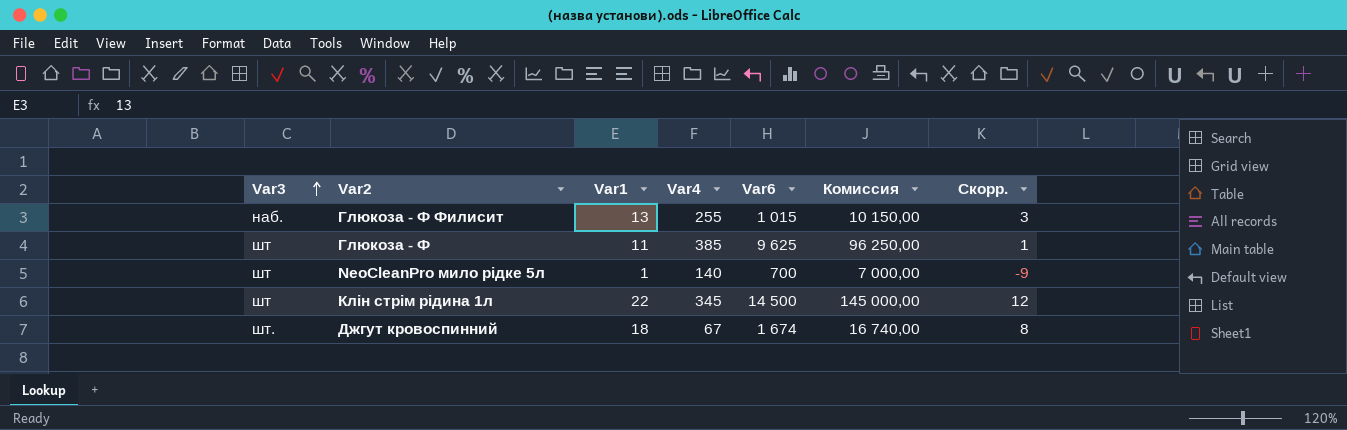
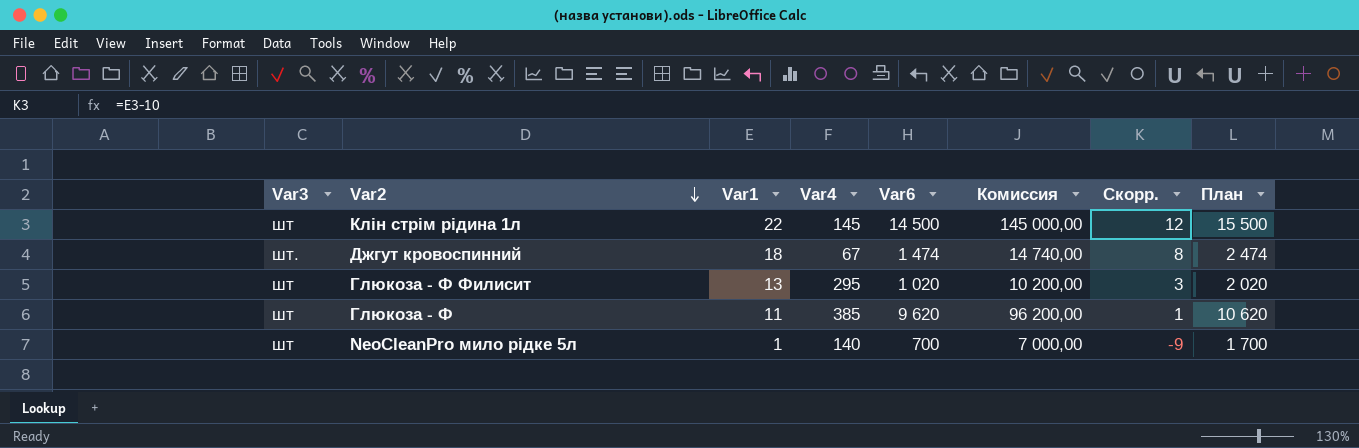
row order: Var3 ascending -> Var2 descending
column План | formula: none -> [Var6] + 1000
Клін стрім рідина 1л | Var4: 345 -> 145
Джгут кровоспинний | Var6: 1 674 -> 1 474
Джгут кровоспинний | Комиссия: 16 740,00 -> 14 740,00
Глюкоза - Ф Филисит | Var3: наб. -> шт
Глюкоза - Ф Филисит | Var4: 255 -> 295
Глюкоза - Ф Филисит | Var6: 1 015 -> 1 020
Глюкоза - Ф Филисит | Комиссия: 10 150,00 -> 10 200,00
Глюкоза - Ф | Var6: 9 625 -> 9 620
Глюкоза - Ф | Комиссия: 96 250,00 -> 96 200,00

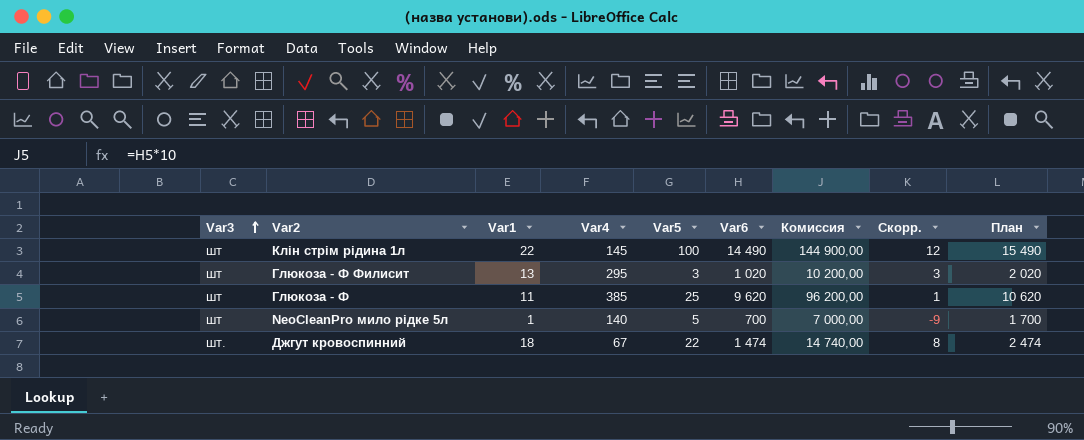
row order: Var2 descending -> Var3 ascending
column Var5 | formula: none -> [Var6] / [Var4]
Клін стрім рідина 1л | Var6: 14 500 -> 14 490
Клін стрім рідина 1л | Комиссия: 145 000,00 -> 144 900,00
Клін стрім рідина 1л | План: 15 500 -> 15 490

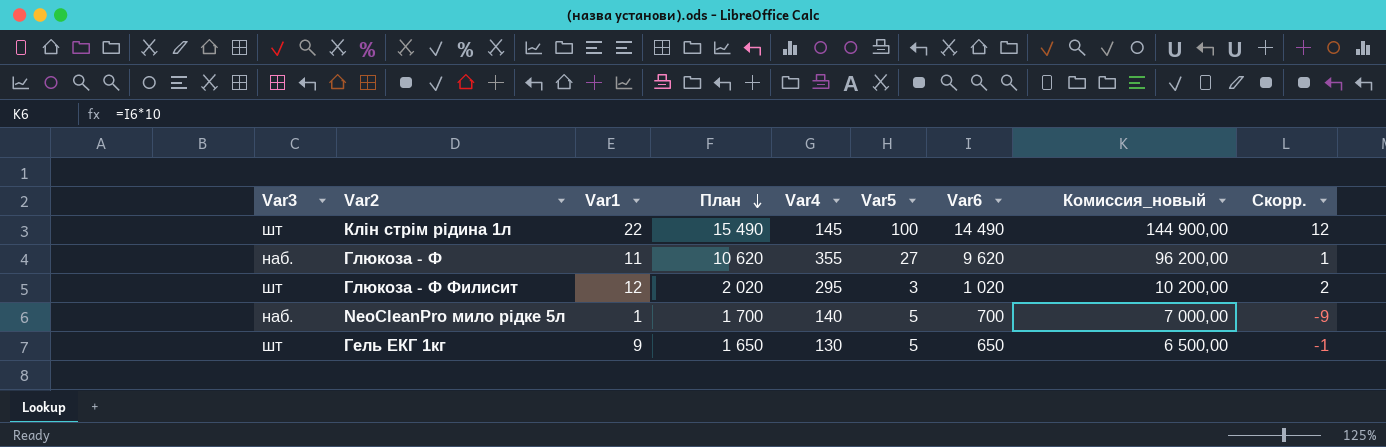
row order: Var3 ascending -> План descending
column План | position: 9 -> 4
column name: Комиссия -> Комиссия_новый
row Джгут кровоспинний: шт. | 18 | 67 | 22 | 1 474 | 14 740,00 | 8 | 2 474 -> none
Глюкоза - Ф | Var3: шт -> наб.
Глюкоза - Ф | Var4: 385 -> 355
Глюкоза - Ф | Var5: 25 -> 27
Глюкоза - Ф Филисит | Var1: 13 -> 12
Глюкоза - Ф Филисит | Скорр.: 3 -> 2
NeoCleanPro мило рідке 5л | Var3: шт -> наб.
row Гель ЕКГ 1кг: none -> шт | 9 | 1 650 | 130 | 5 | 650 | 6 500,00 | -1

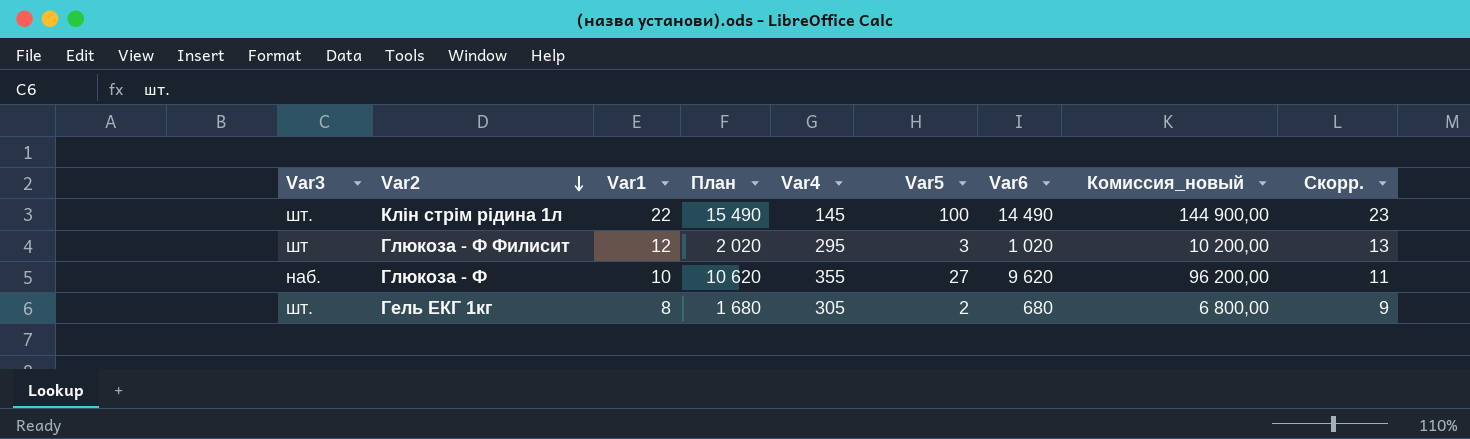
row order: План descending -> Var2 descending
column Скорр. | formula: [Var1] - 10 -> [Var1] + 1
row NeoCleanPro мило рідке 5л: наб. | 1 | 1 700 | 140 | 5 | 700 | 7 000,00 | -9 -> none
Клін стрім рідина 1л | Var3: шт -> шт.
Глюкоза - Ф | Var1: 11 -> 10
Гель ЕКГ 1кг | Var3: шт -> шт.
Гель ЕКГ 1кг | Var1: 9 -> 8
Гель ЕКГ 1кг | План: 1 650 -> 1 680
Гель ЕКГ 1кг | Var4: 130 -> 305
Гель ЕКГ 1кг | Var5: 5 -> 2
Гель ЕКГ 1кг | Var6: 650 -> 680
Гель ЕКГ 1кг | Комиссия_новый: 6 500,00 -> 6 800,00

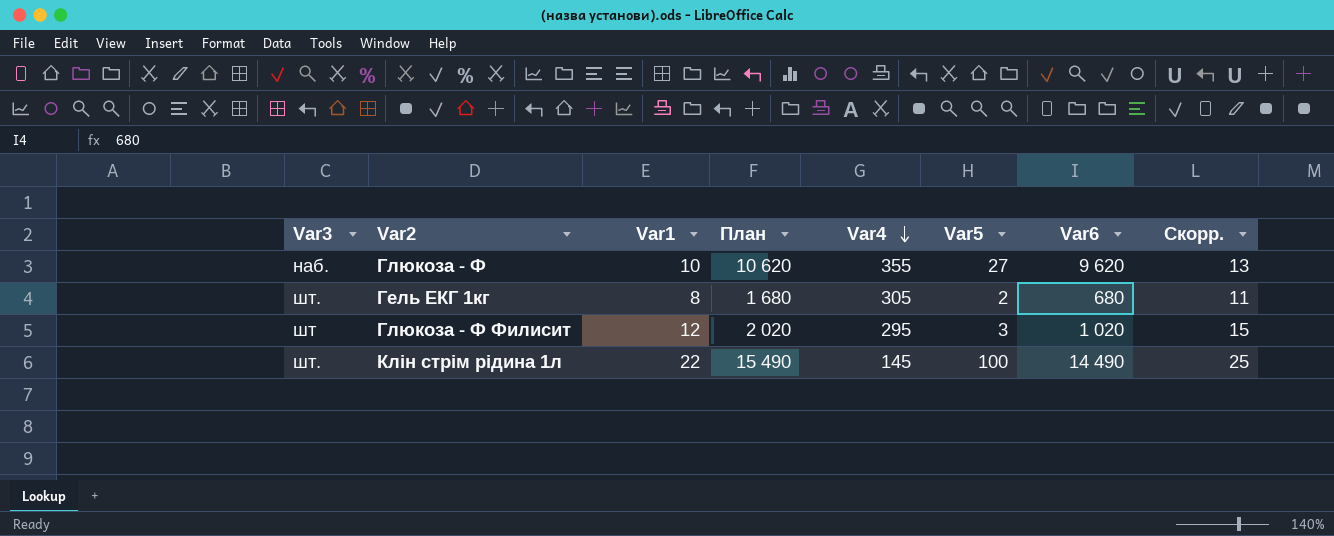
row order: Var2 descending -> Var4 descending
column Комиссия_новый | formula: [Var6] * 10 -> none
column Скорр. | formula: [Var1] + 1 -> [Var1] + 3

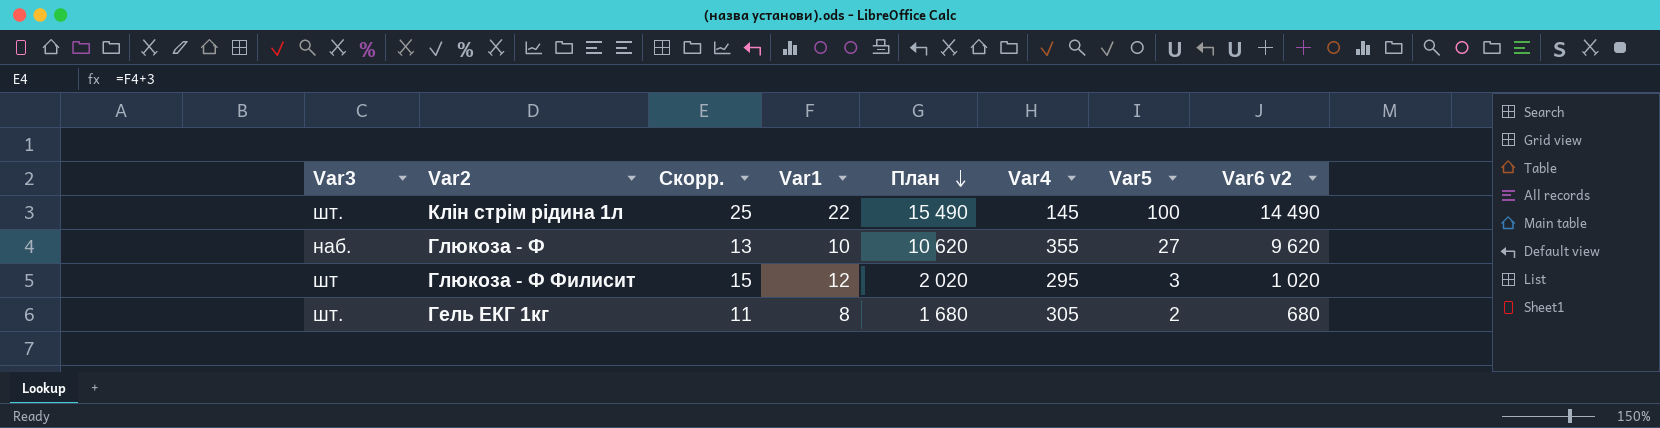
row order: Var4 descending -> План descending
column Скорр. | position: 8 -> 3
column name: Var6 -> Var6 v2

